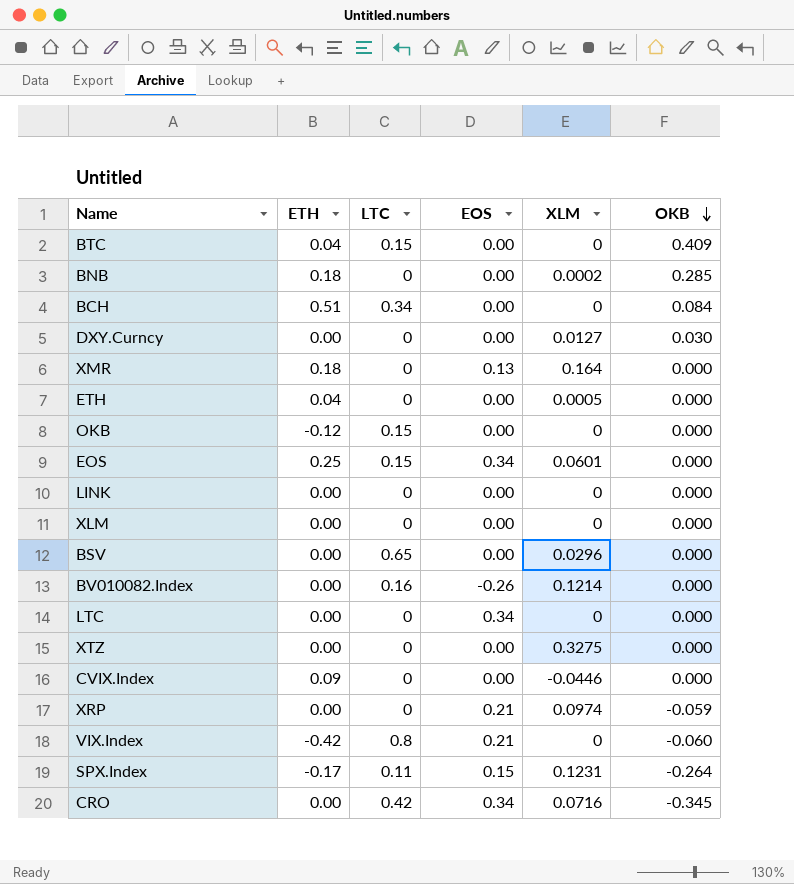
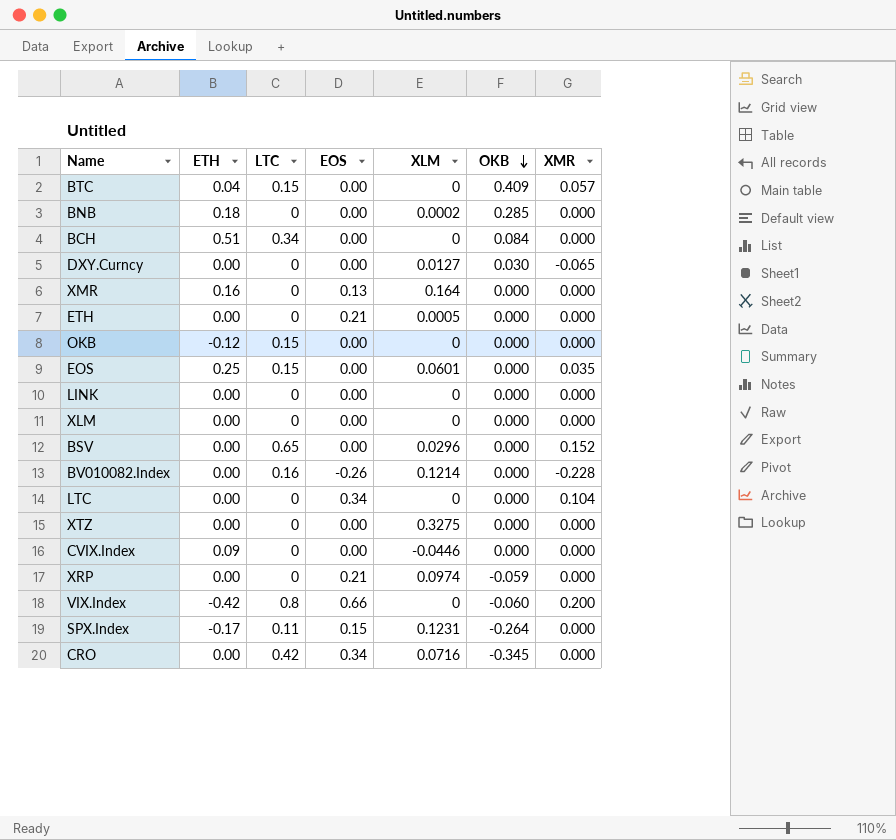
column XMR | position: none -> 7
XMR | ETH: 0.18 -> 0.16
ETH | ETH: 0.04 -> 0.00
ETH | EOS: 0.00 -> 0.21
EOS | EOS: 0.34 -> 0.00
VIX.Index | EOS: 0.21 -> 0.66

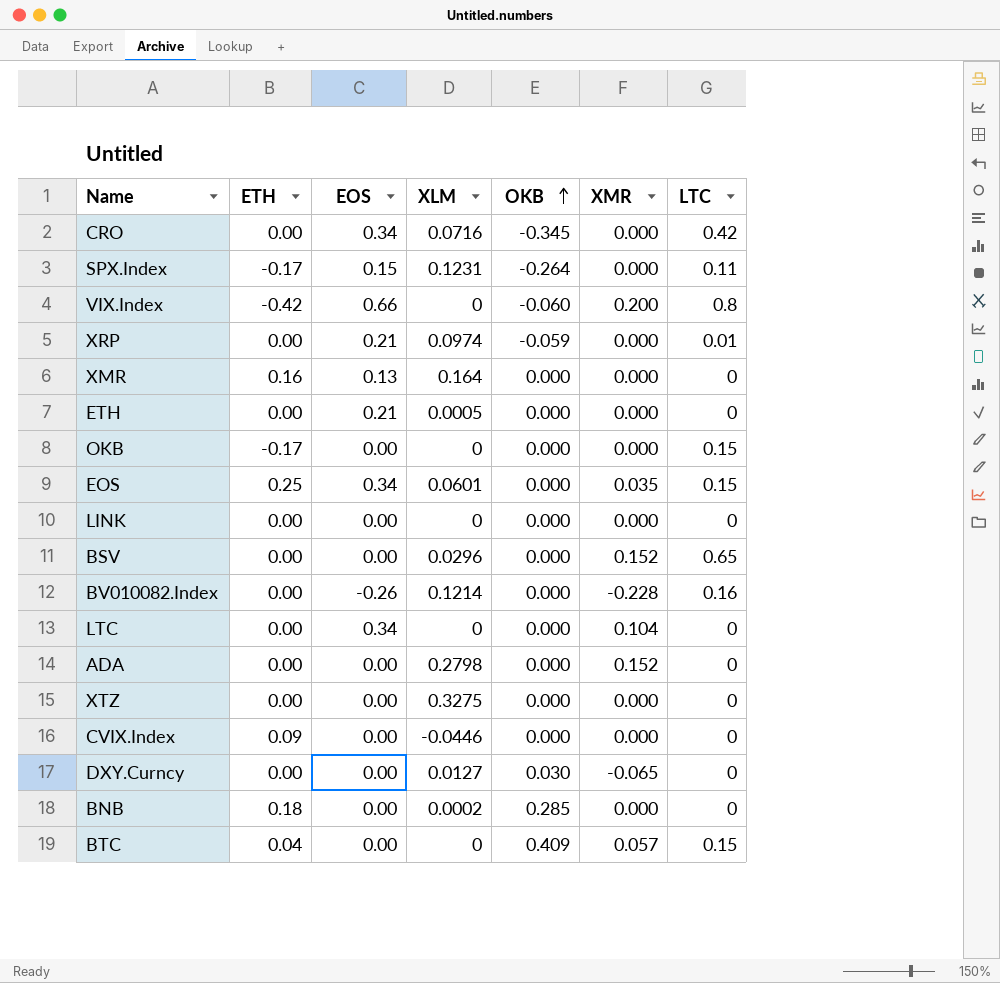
row order: OKB descending -> OKB ascending
column LTC | position: 3 -> 7
row BCH: 0.51 | 0.34 | 0.00 | 0 | 0.084 | 0.000 -> none
row XLM: 0.00 | 0 | 0.00 | 0 | 0.000 | 0.000 -> none
XRP | LTC: 0 -> 0.01
OKB | ETH: -0.12 -> -0.17
EOS | EOS: 0.00 -> 0.34
row ADA: none -> 0.00 | 0.00 | 0.2798 | 0.000 | 0.152 | 0

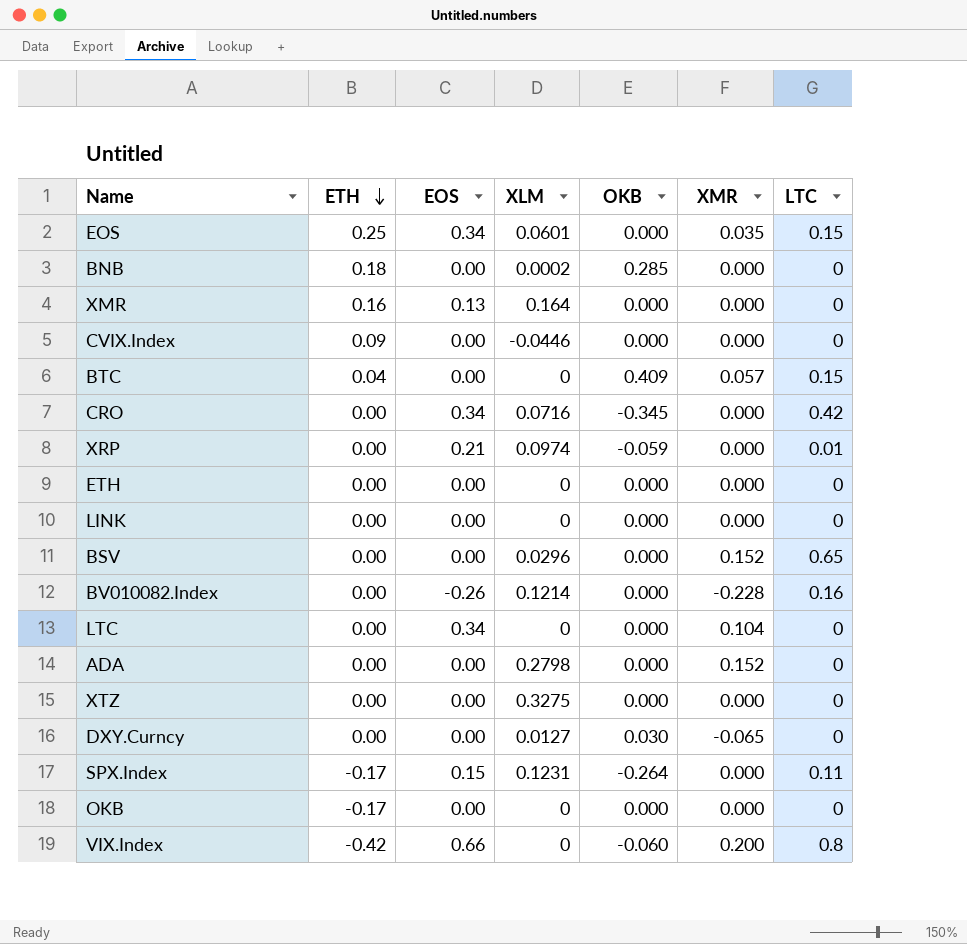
row order: OKB ascending -> ETH descending
ETH | EOS: 0.21 -> 0.00
ETH | XLM: 0.0005 -> 0
OKB | LTC: 0.15 -> 0

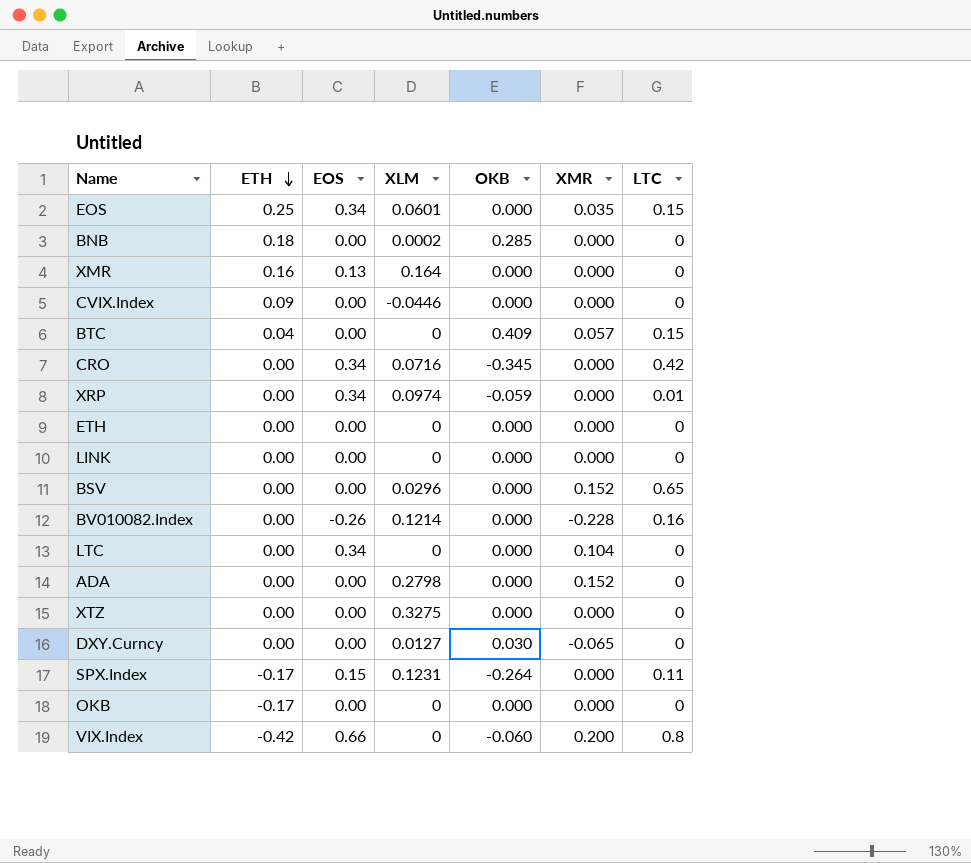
XRP | EOS: 0.21 -> 0.34

